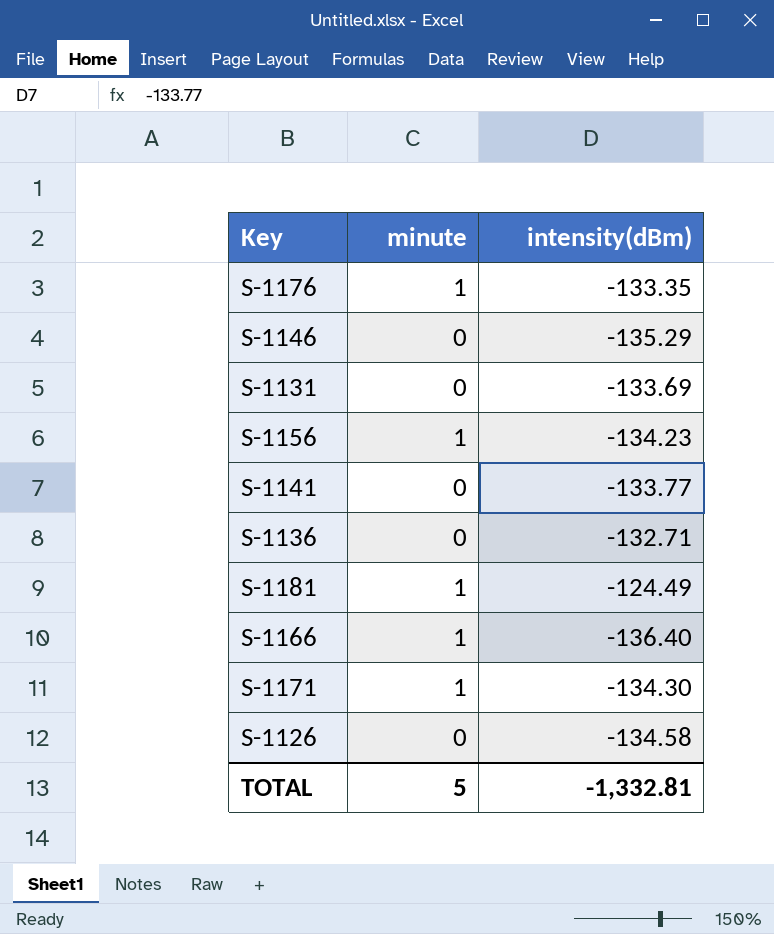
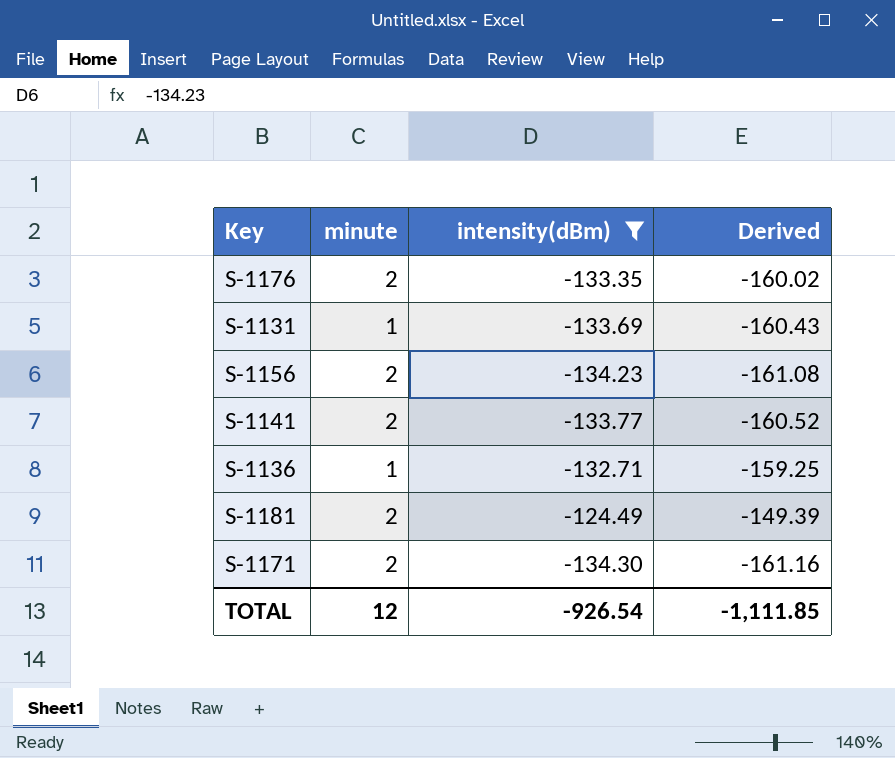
filter: none -> intensity(dBm) >= -134.30
column Derived | formula: none -> [intensity(dBm)] * 1.2
S-1176 | minute: 1 -> 2
S-1131 | minute: 0 -> 1
S-1156 | minute: 1 -> 2
S-1141 | minute: 0 -> 2
S-1136 | minute: 0 -> 1
S-1181 | minute: 1 -> 2
S-1171 | minute: 1 -> 2
TOTAL | minute: 5 -> 12
TOTAL | intensity(dBm): -1,332.81 -> -926.54

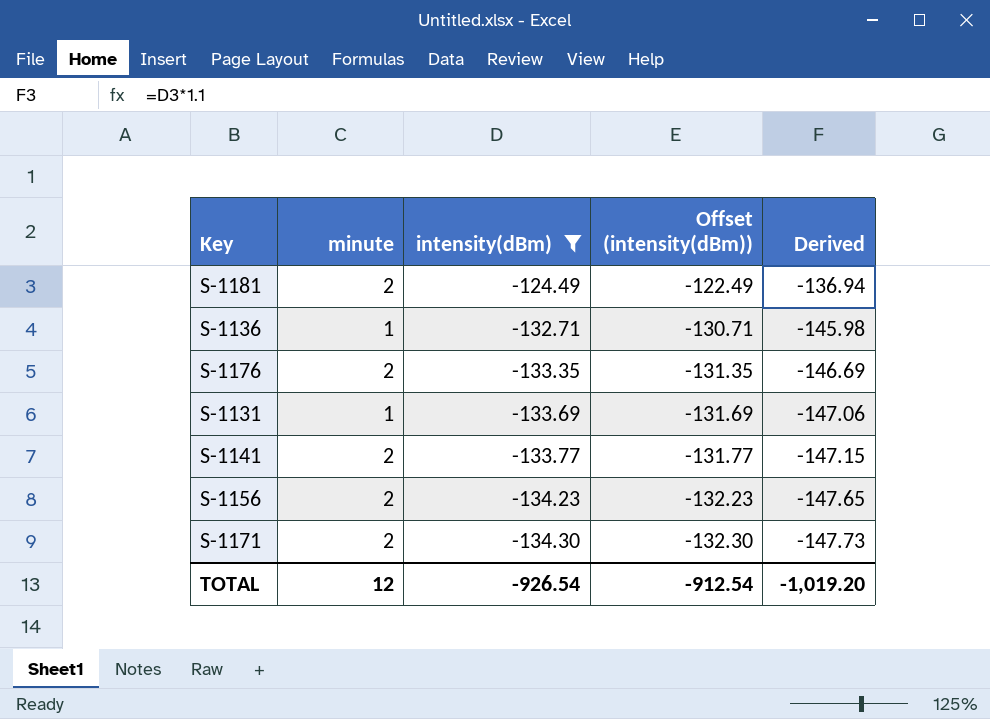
row order: none -> intensity(dBm) descending
column Offset (intensity(dBm)) | formula: none -> [intensity(dBm)] + 2
column Derived | formula: [intensity(dBm)] * 1.2 -> [intensity(dBm)] * 1.1
TOTAL | Derived: -1,111.85 -> -1,019.20

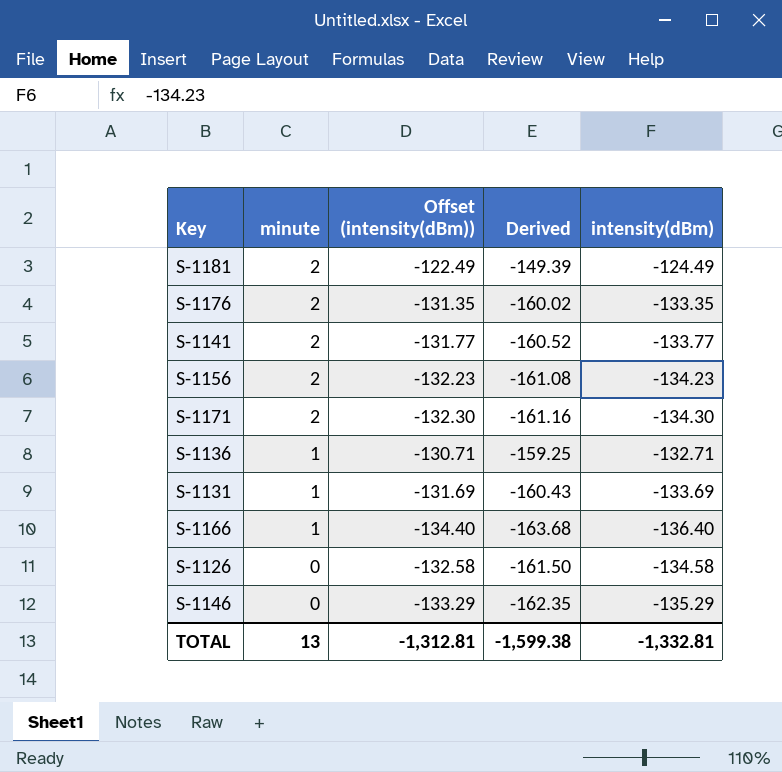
filter: intensity(dBm) >= -134.30 -> none
row order: intensity(dBm) descending -> minute descending
column Derived | formula: [intensity(dBm)] * 1.1 -> [intensity(dBm)] * 1.2
column intensity(dBm) | position: 3 -> 5
TOTAL | minute: 12 -> 13
TOTAL | Offset (intensity(dBm)): -912.54 -> -1,312.81
TOTAL | Derived: -1,019.20 -> -1,599.38
TOTAL | intensity(dBm): -926.54 -> -1,332.81

